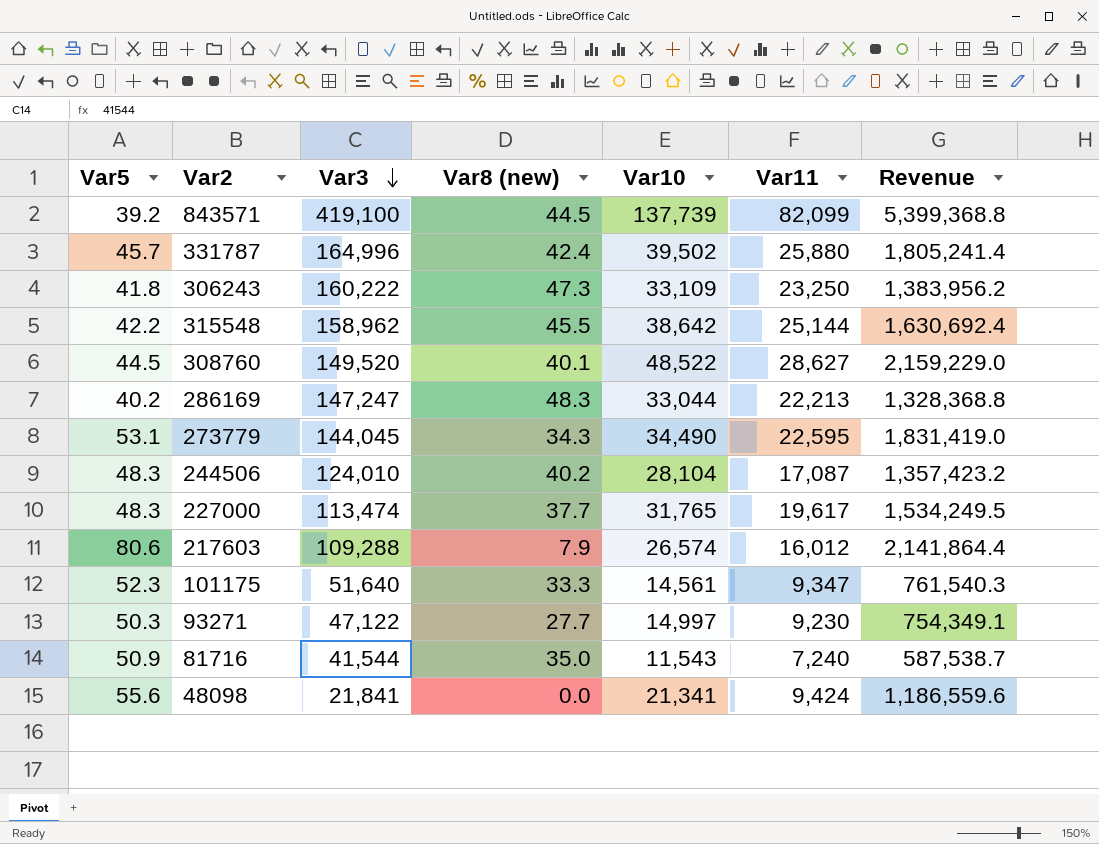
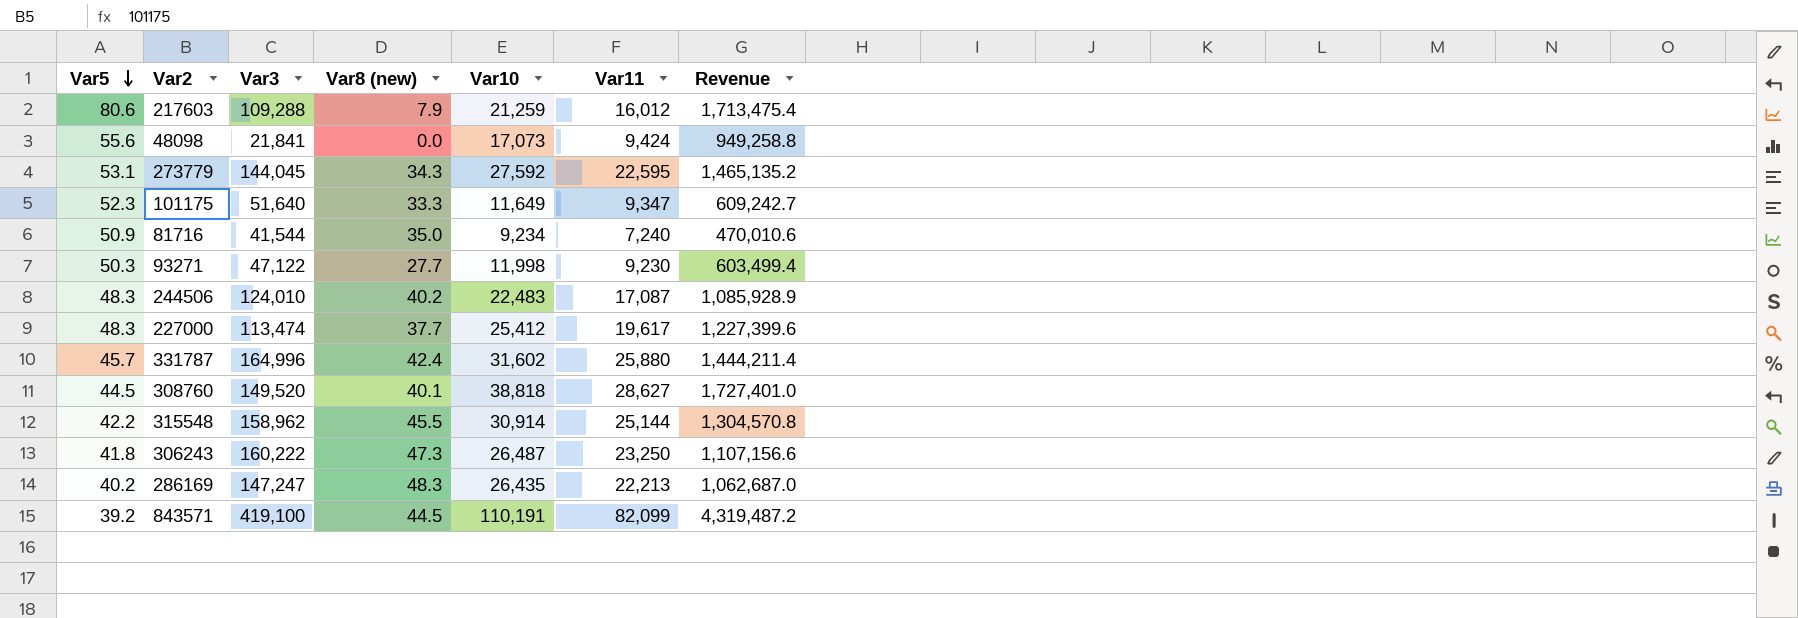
row order: Var3 descending -> Var5 descending
217603 | Var10: 26,574 -> 21,259
217603 | Revenue: 2,141,864.4 -> 1,713,475.4
48098 | Var10: 21,341 -> 17,073
48098 | Revenue: 1,186,559.6 -> 949,258.8
273779 | Var10: 34,490 -> 27,592
273779 | Revenue: 1,831,419.0 -> 1,465,135.2
101175 | Var10: 14,561 -> 11,649
101175 | Revenue: 761,540.3 -> 609,242.7
81716 | Var10: 11,543 -> 9,234
81716 | Revenue: 587,538.7 -> 470,010.6
93271 | Var10: 14,997 -> 11,998
93271 | Revenue: 754,349.1 -> 603,499.4
244506 | Var10: 28,104 -> 22,483
244506 | Revenue: 1,357,423.2 -> 1,085,928.9
227000 | Var10: 31,765 -> 25,412
227000 | Revenue: 1,534,249.5 -> 1,227,399.6
331787 | Var10: 39,502 -> 31,602
331787 | Revenue: 1,805,241.4 -> 1,444,211.4
308760 | Var10: 48,522 -> 38,818
308760 | Revenue: 2,159,229.0 -> 1,727,401.0
315548 | Var10: 38,642 -> 30,914
315548 | Revenue: 1,630,692.4 -> 1,304,570.8
306243 | Var10: 33,109 -> 26,487
306243 | Revenue: 1,383,956.2 -> 1,107,156.6
286169 | Var10: 33,044 -> 26,435
286169 | Revenue: 1,328,368.8 -> 1,062,687.0
843571 | Var10: 137,739 -> 110,191
843571 | Revenue: 5,399,368.8 -> 4,319,487.2

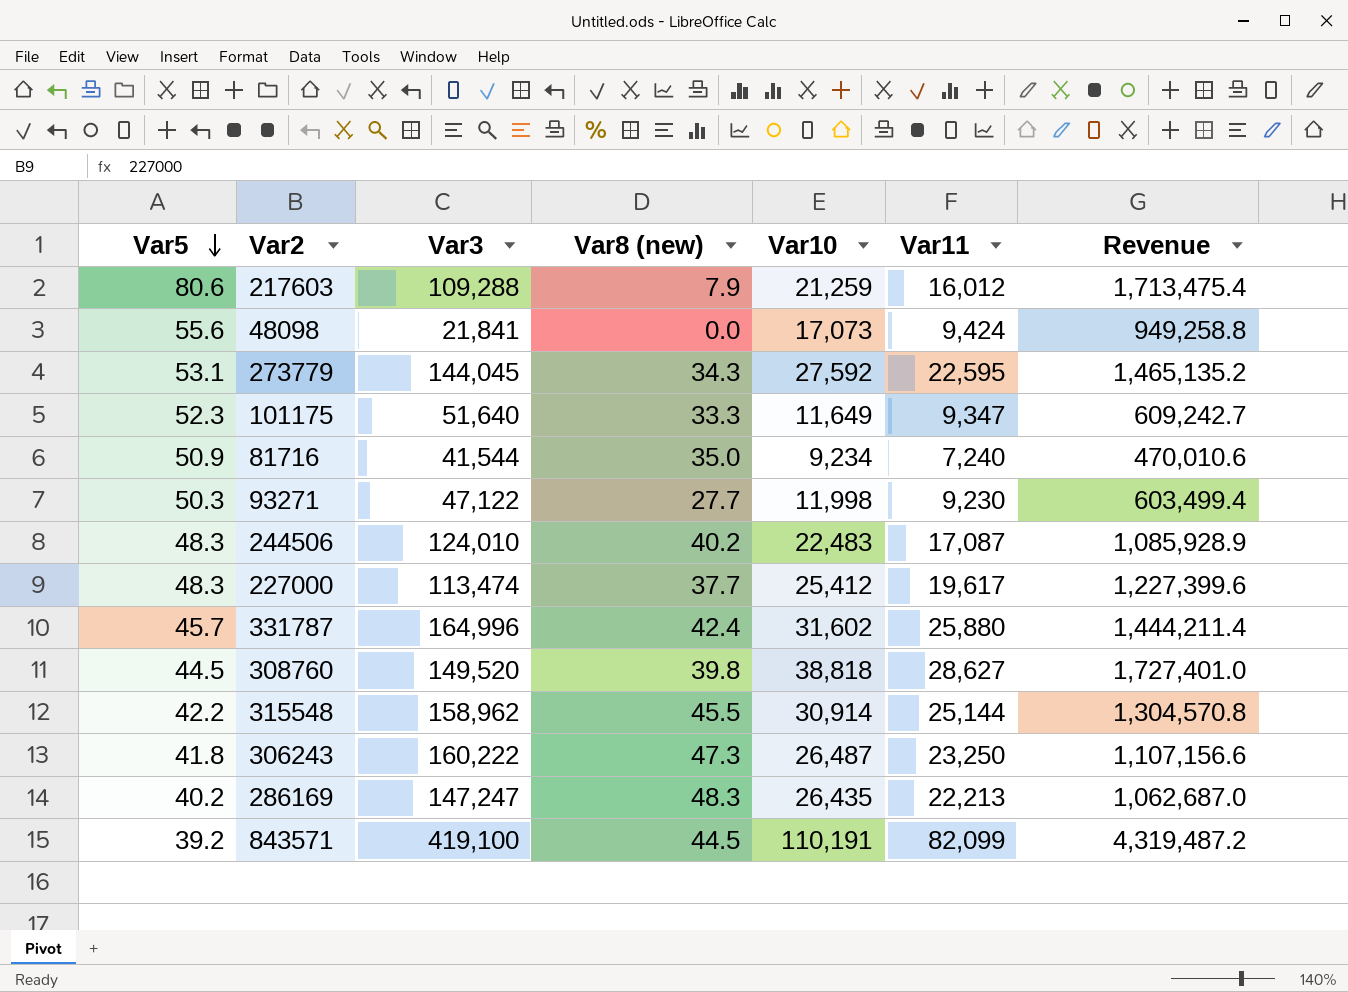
308760 | Var8 (new): 40.1 -> 39.8

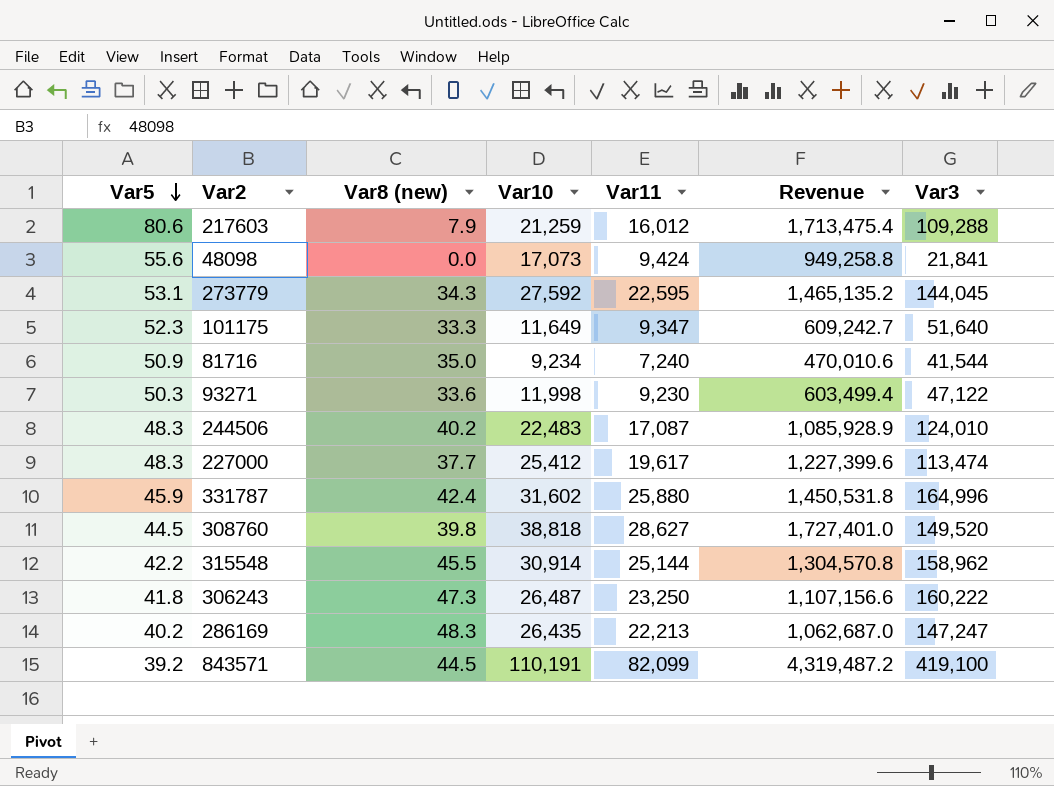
column Var3 | position: 3 -> 7
93271 | Var8 (new): 27.7 -> 33.6
331787 | Var5: 45.7 -> 45.9
331787 | Revenue: 1,444,211.4 -> 1,450,531.8

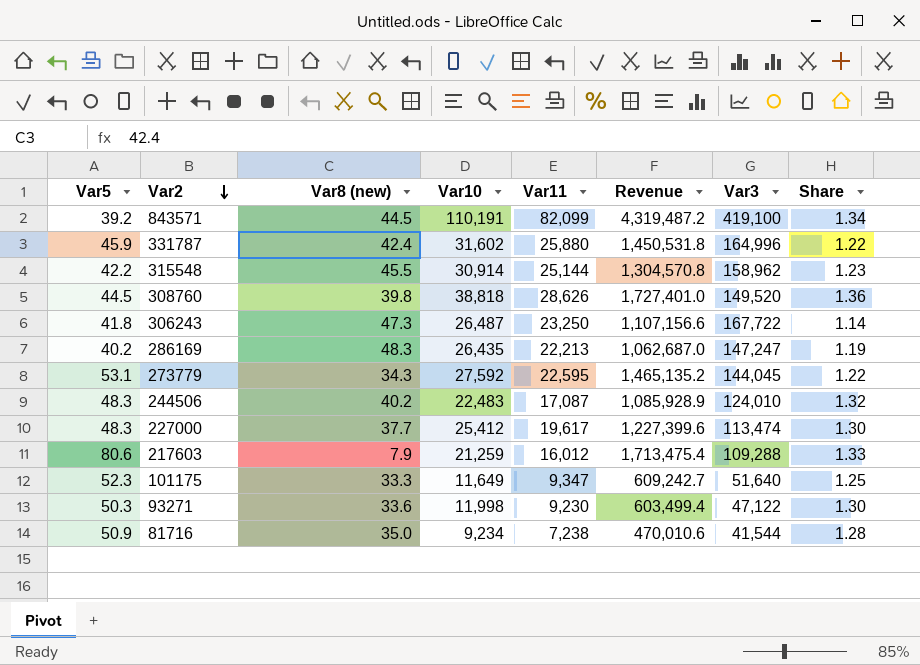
row order: Var5 descending -> Var2 descending
column Share | formula: none -> [Var10] / [Var11]
row 48098: 55.6 | 0.0 | 17,073 | 9,424 | 949,258.8 | 21,841 -> none
308760 | Var11: 28,627 -> 28,626
306243 | Var3: 160,222 -> 167,722
81716 | Var11: 7,240 -> 7,238

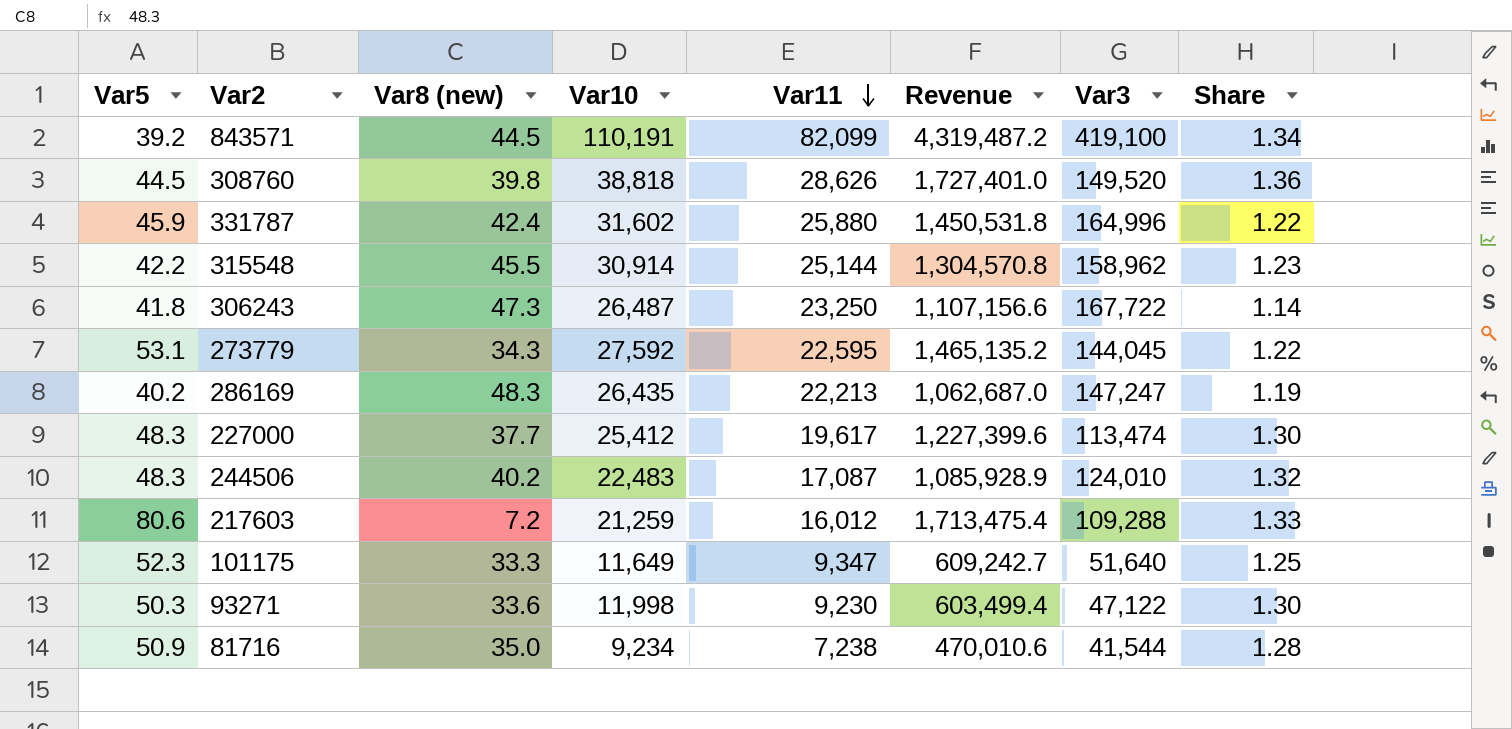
row order: Var2 descending -> Var11 descending
217603 | Var8 (new): 7.9 -> 7.2

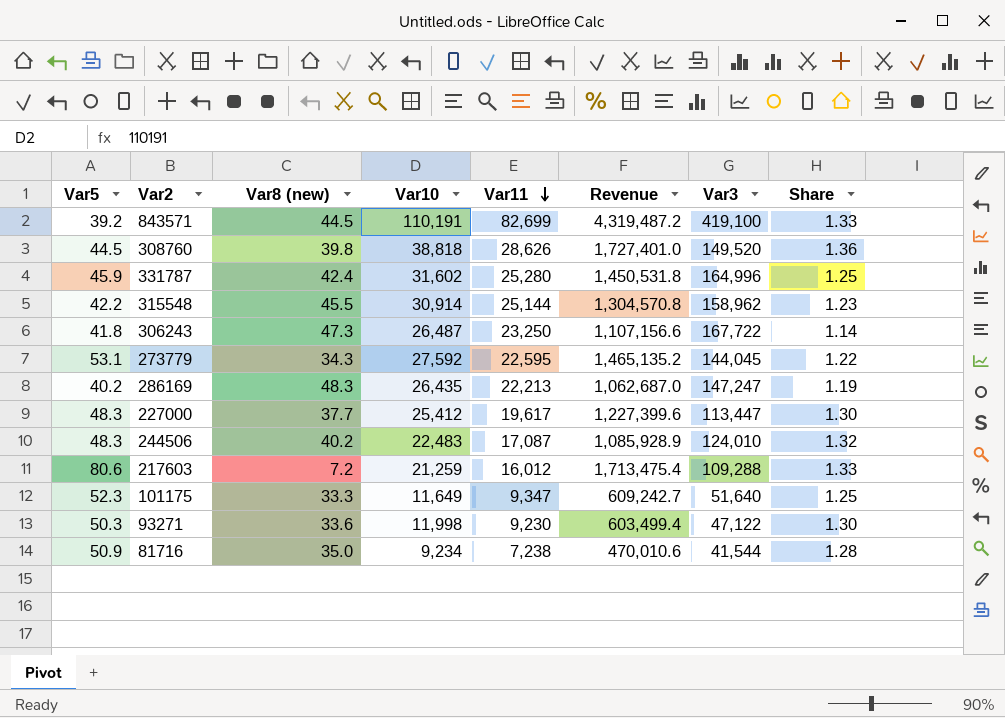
843571 | Var11: 82,099 -> 82,699
843571 | Share: 1.34 -> 1.33
331787 | Var11: 25,880 -> 25,280
331787 | Share: 1.22 -> 1.25
227000 | Var3: 113,474 -> 113,447

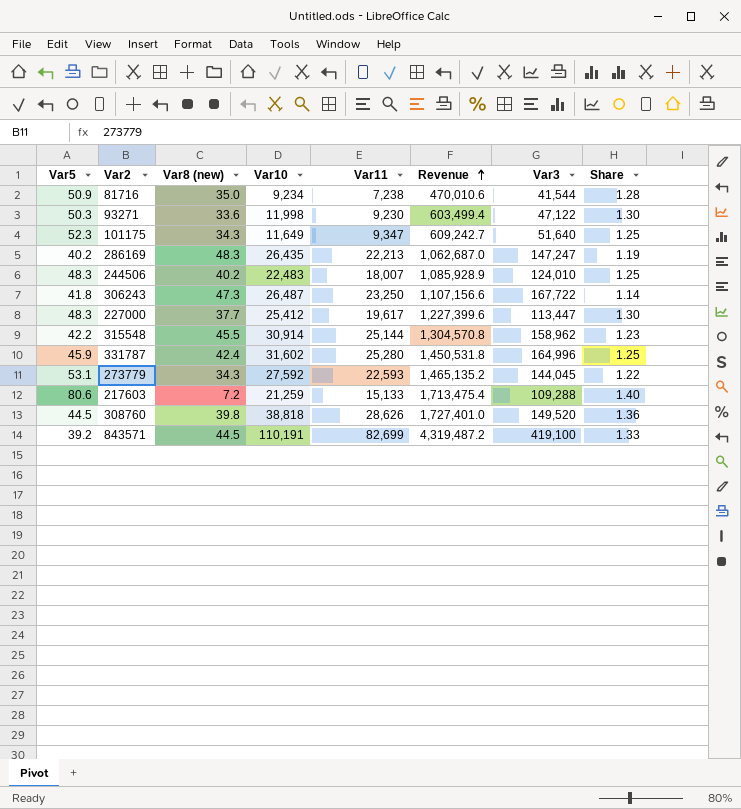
row order: Var11 descending -> Revenue ascending
101175 | Var8 (new): 33.3 -> 34.3
244506 | Var11: 17,087 -> 18,007
244506 | Share: 1.32 -> 1.25
273779 | Var11: 22,595 -> 22,593
217603 | Var11: 16,012 -> 15,133
217603 | Share: 1.33 -> 1.40

